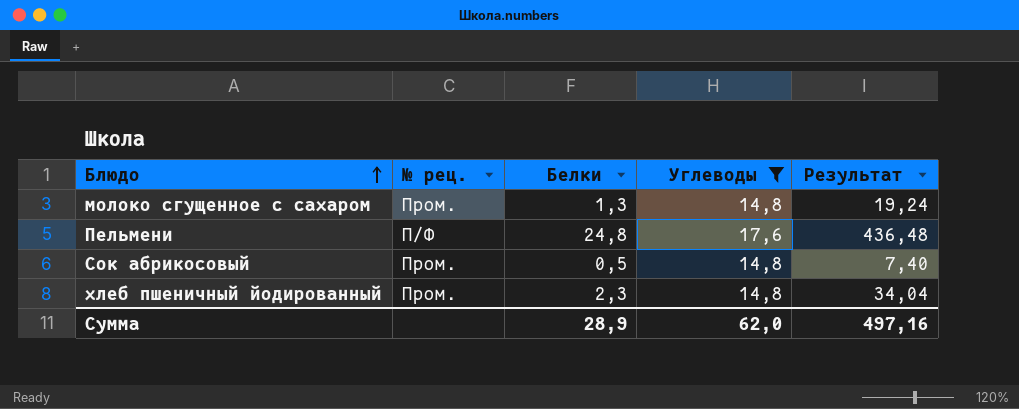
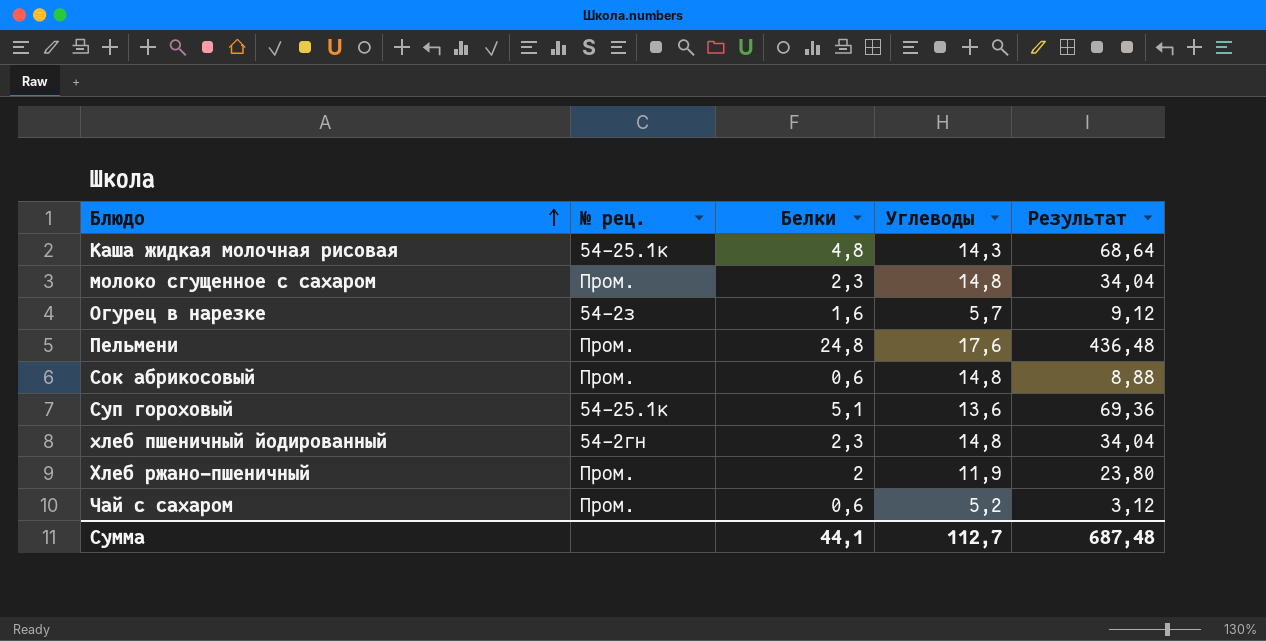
filter: Углеводы >= 14,8 -> none
молоко сгущенное с сахаром | Белки: 1,3 -> 2,3
молоко сгущенное с сахаром | Результат: 19,24 -> 34,04
Пельмени | № рец.: П/Ф -> Пром.
Сок абрикосовый | Белки: 0,5 -> 0,6
Сок абрикосовый | Результат: 7,40 -> 8,88
хлеб пшеничный йодированный | № рец.: Пром. -> 54-2гн
Сумма | Белки: 28,9 -> 44,1
Сумма | Углеводы: 62,0 -> 112,7
Сумма | Результат: 497,16 -> 687,48

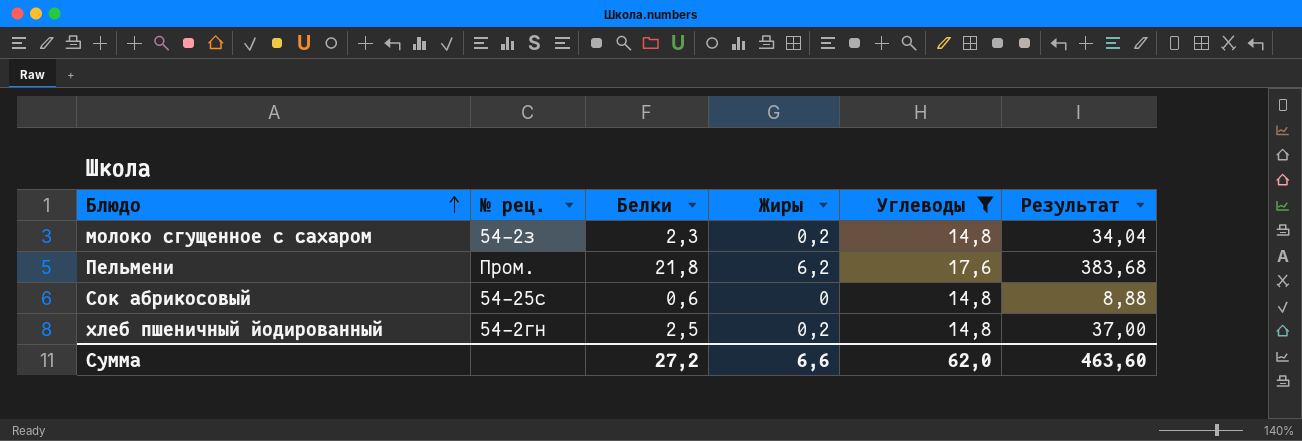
filter: none -> Углеводы >= 14,8
column Жиры | position: none -> 4
молоко сгущенное с сахаром | № рец.: Пром. -> 54-2з
Пельмени | Белки: 24,8 -> 21,8
Пельмени | Результат: 436,48 -> 383,68
Сок абрикосовый | № рец.: Пром. -> 54-25с
хлеб пшеничный йодированный | Белки: 2,3 -> 2,5
хлеб пшеничный йодированный | Результат: 34,04 -> 37,00
Сумма | Белки: 44,1 -> 27,2
Сумма | Углеводы: 112,7 -> 62,0
Сумма | Результат: 687,48 -> 463,60

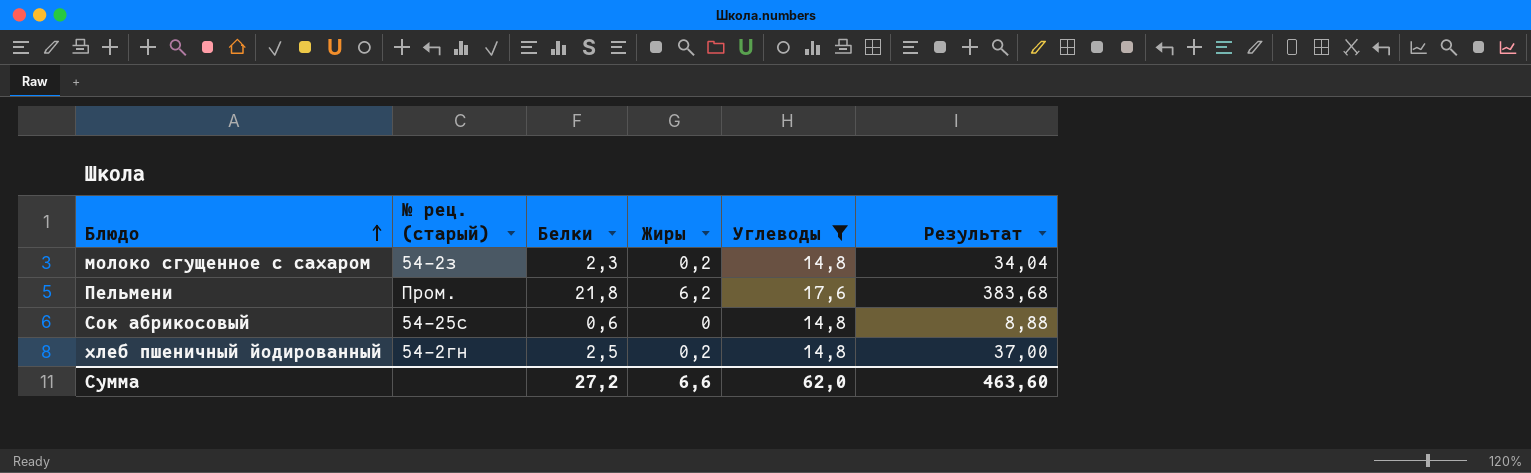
column name: № рец. -> № рец. (старый)

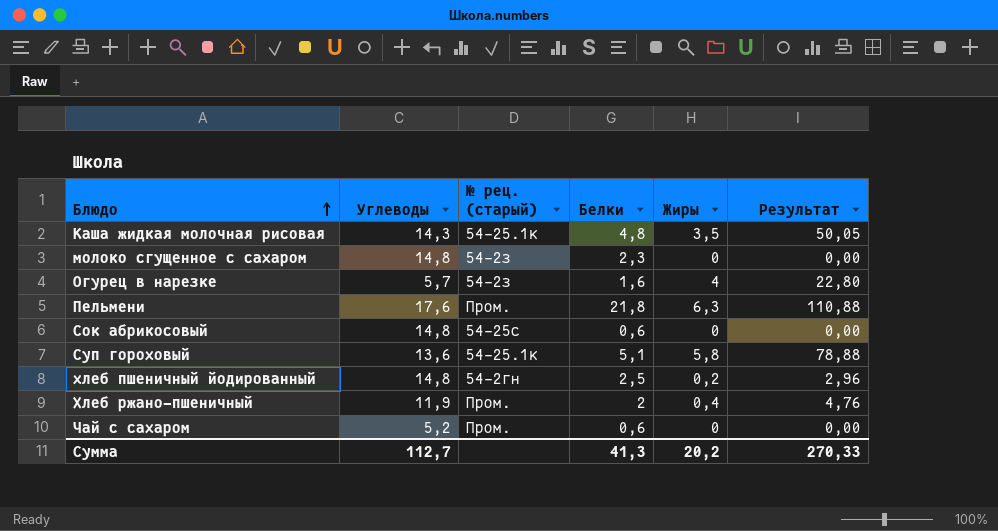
filter: Углеводы >= 14,8 -> none
column Углеводы | position: 5 -> 2
column Результат | formula: [Белки] * [Углеводы] -> [Углеводы] * [Жиры]
молоко сгущенное с сахаром | Жиры: 0,2 -> 0
Пельмени | Жиры: 6,2 -> 6,3
Сумма | Углеводы: 62,0 -> 112,7
Сумма | Белки: 27,2 -> 41,3
Сумма | Жиры: 6,6 -> 20,2
Сумма | Результат: 463,60 -> 270,33

